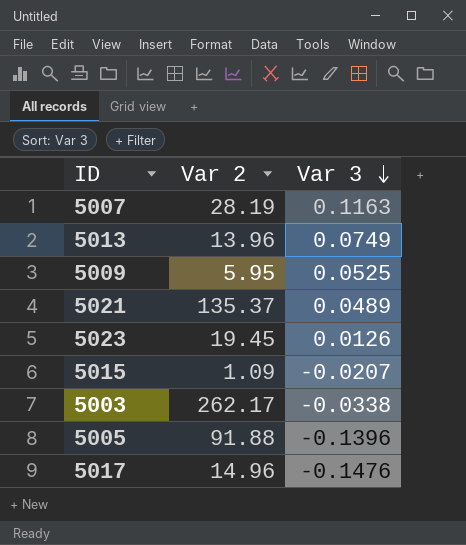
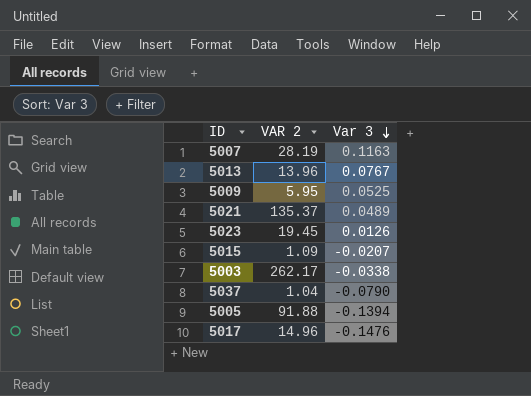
column name: Var 2 -> VAR 2
5013 | Var 3: 0.0749 -> 0.0767
row 5037: none -> 1.04 | -0.0790
5005 | Var 3: -0.1396 -> -0.1394

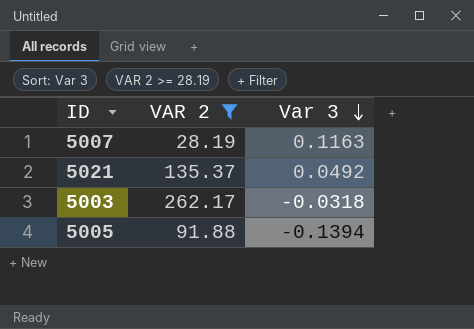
filter: none -> VAR 2 >= 28.19
5021 | Var 3: 0.0489 -> 0.0492
5003 | Var 3: -0.0338 -> -0.0318

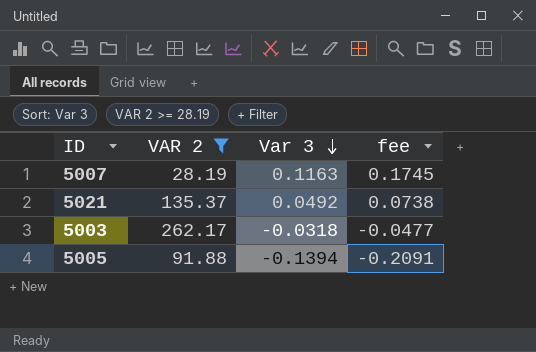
column fee | formula: none -> [Var 3] * 1.5

